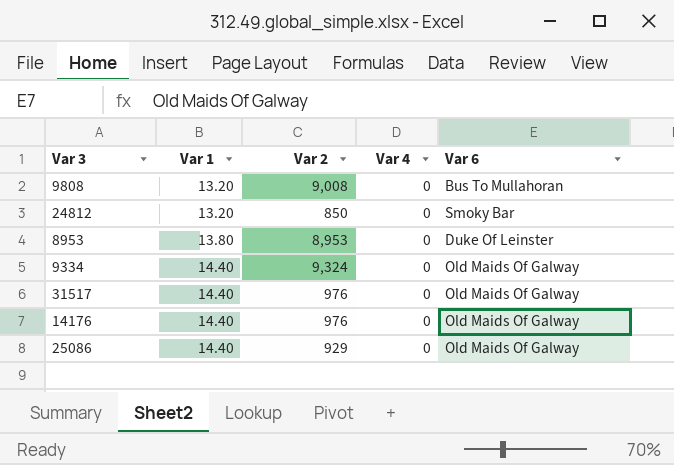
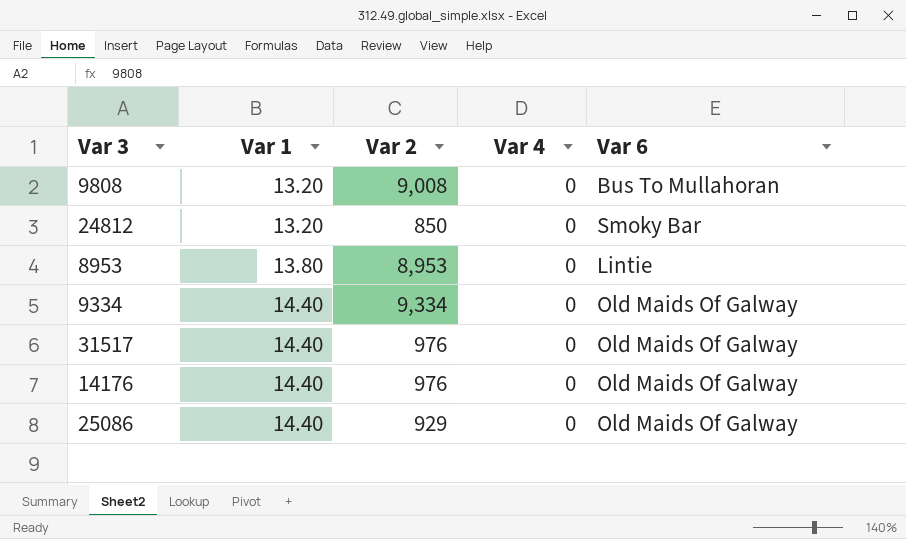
8953 | Var 6: Duke Of Leinster -> Lintie
9334 | Var 2: 9,324 -> 9,334

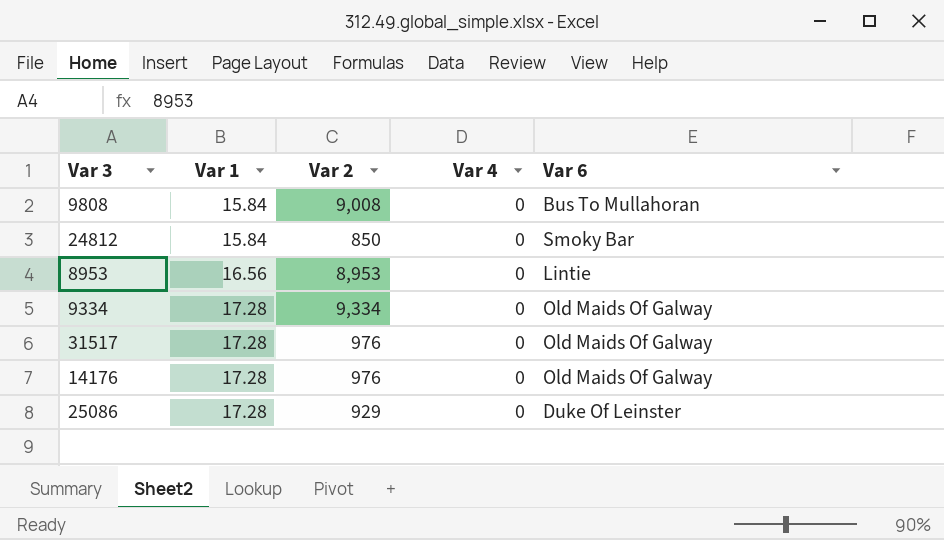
9808 | Var 1: 13.20 -> 15.84
24812 | Var 1: 13.20 -> 15.84
8953 | Var 1: 13.80 -> 16.56
9334 | Var 1: 14.40 -> 17.28
31517 | Var 1: 14.40 -> 17.28
14176 | Var 1: 14.40 -> 17.28
25086 | Var 1: 14.40 -> 17.28
25086 | Var 6: Old Maids Of Galway -> Duke Of Leinster

